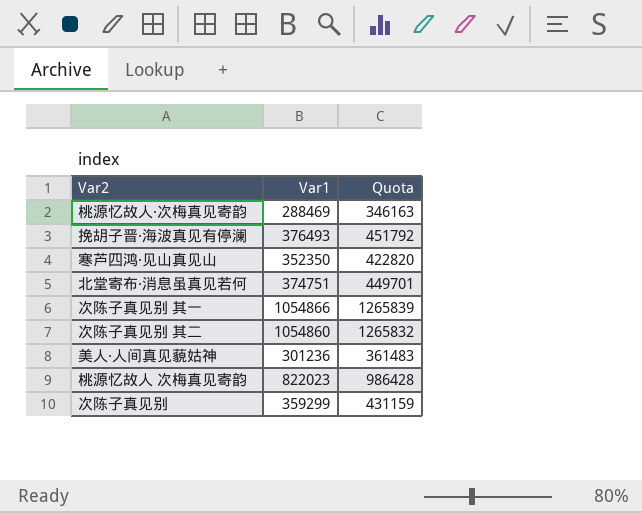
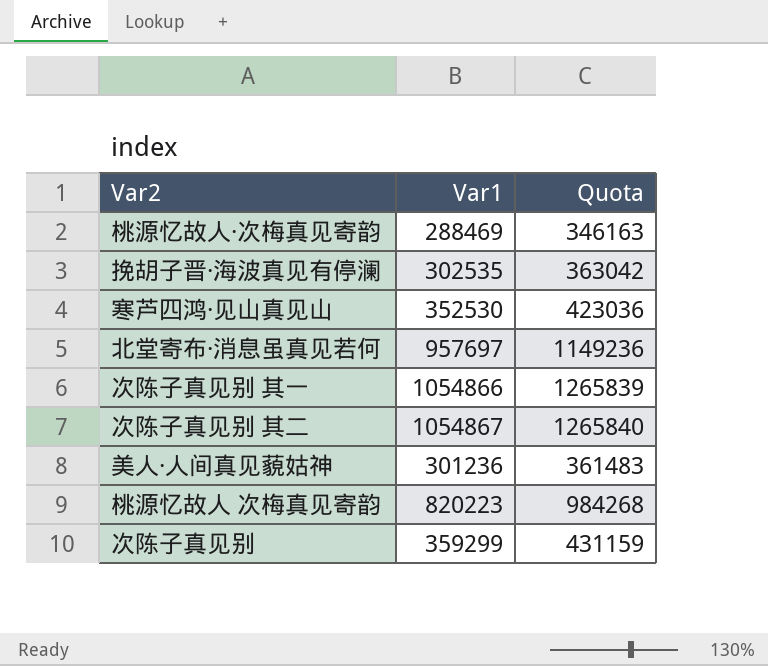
挽胡子晋·海波真见有停澜 | Var1: 376493 -> 302535
挽胡子晋·海波真见有停澜 | Quota: 451792 -> 363042
寒芦四鸿·见山真见山 | Var1: 352350 -> 352530
寒芦四鸿·见山真见山 | Quota: 422820 -> 423036
北堂寄布·消息虽真见若何 | Var1: 374751 -> 957697
北堂寄布·消息虽真见若何 | Quota: 449701 -> 1149236
次陈子真见别 其二 | Var1: 1054860 -> 1054867
次陈子真见别 其二 | Quota: 1265832 -> 1265840
桃源忆故人 次梅真见寄韵 | Var1: 822023 -> 820223
桃源忆故人 次梅真见寄韵 | Quota: 986428 -> 984268

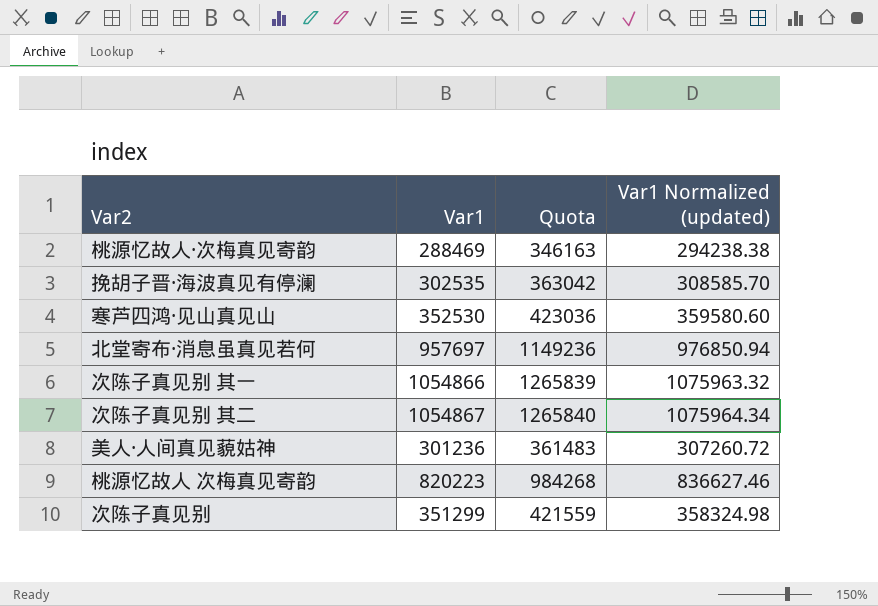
column Var1 Normalized (updated) | formula: none -> [Var1] * 1.02
次陈子真见别 | Var1: 359299 -> 351299
次陈子真见别 | Quota: 431159 -> 421559

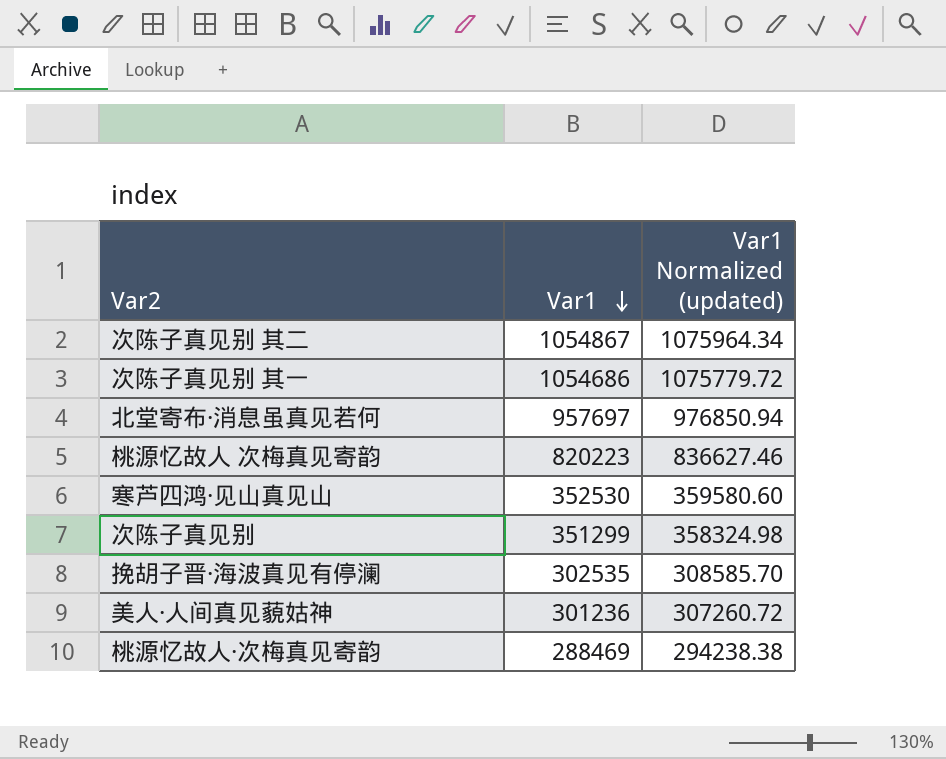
row order: none -> Var1 descending
column Quota | formula: [Var1] * 1.2 -> none
次陈子真见别 其一 | Var1: 1054866 -> 1054686
次陈子真见别 其一 | Var1 Normalized (updated): 1075963.32 -> 1075779.72

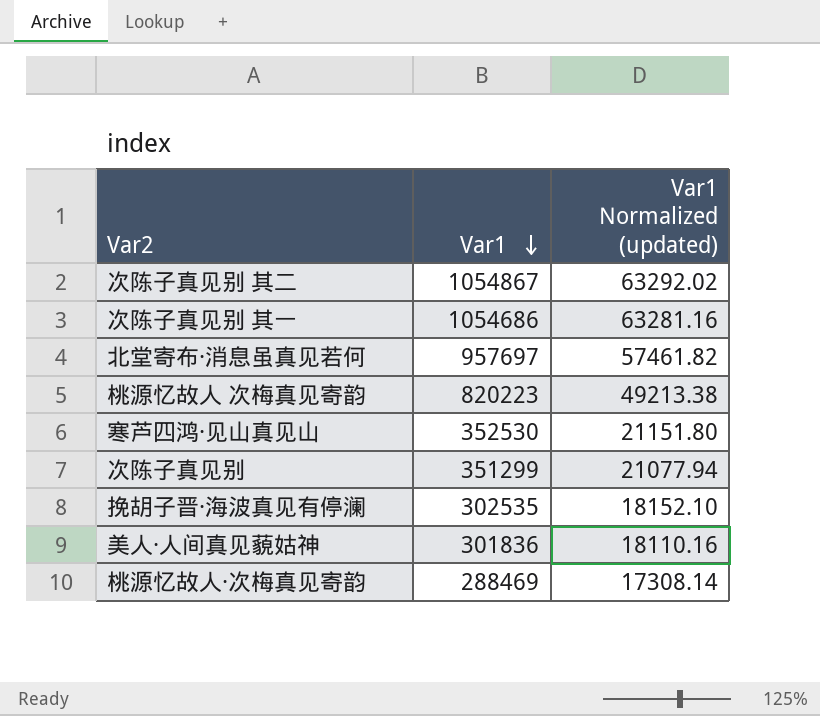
column Var1 Normalized (updated) | formula: [Var1] * 1.02 -> [Var1] * 0.06
美人·人间真见藐姑神 | Var1: 301236 -> 301836

